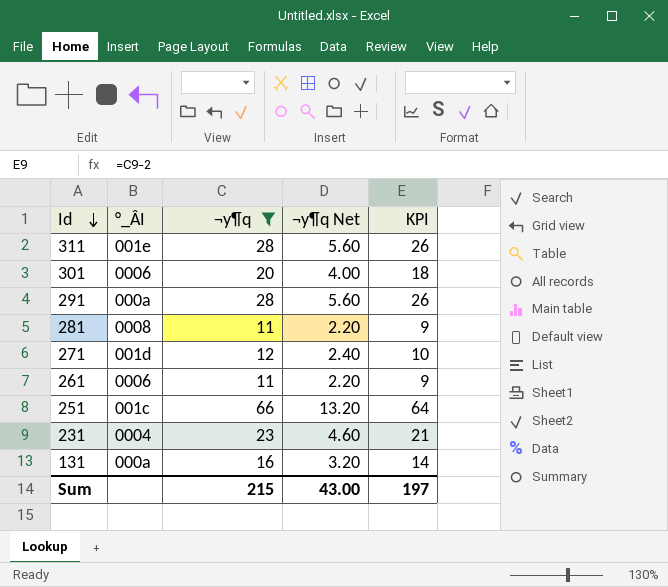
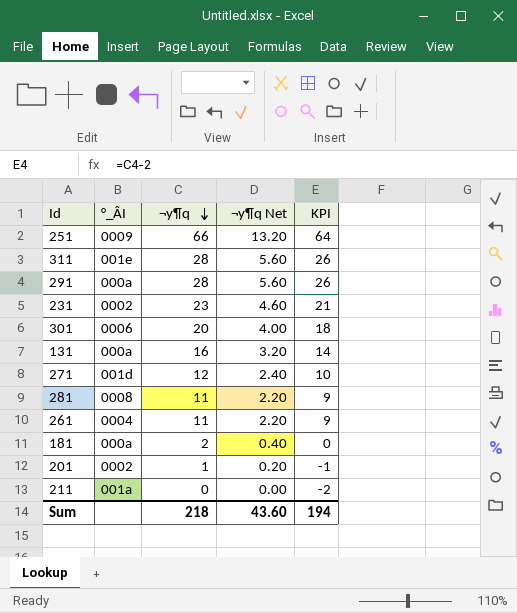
filter: ¬y¶q >= 11 -> none
row order: Id descending -> ¬y¶q descending
251 | °_ÂI: 001c -> 0009
231 | °_ÂI: 0004 -> 0002
261 | °_ÂI: 0006 -> 0004
Sum | ¬y¶q: 215 -> 218
Sum | ¬y¶q Net: 43.00 -> 43.60
Sum | KPI: 197 -> 194

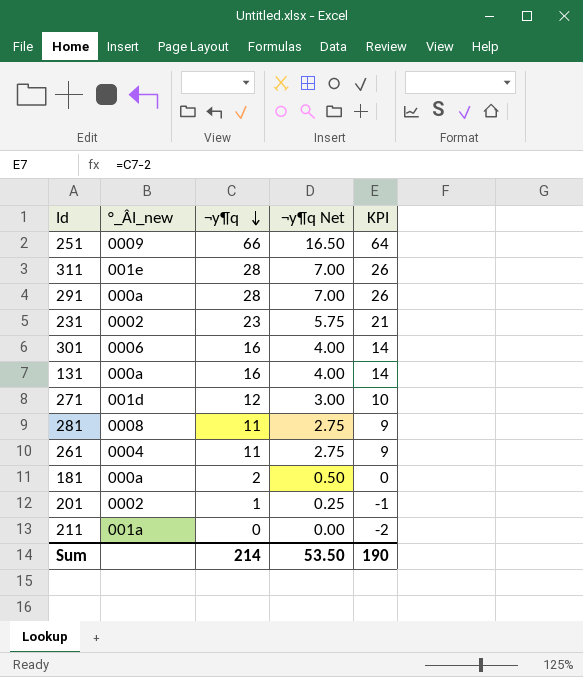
column name: °_ÂI -> °_ÂI_new
column ¬y¶q Net | formula: [¬y¶q] * 0.2 -> [¬y¶q] * 0.25
301 | ¬y¶q: 20 -> 16
301 | KPI: 18 -> 14
Sum | ¬y¶q: 218 -> 214
Sum | ¬y¶q Net: 43.60 -> 53.50
Sum | KPI: 194 -> 190

